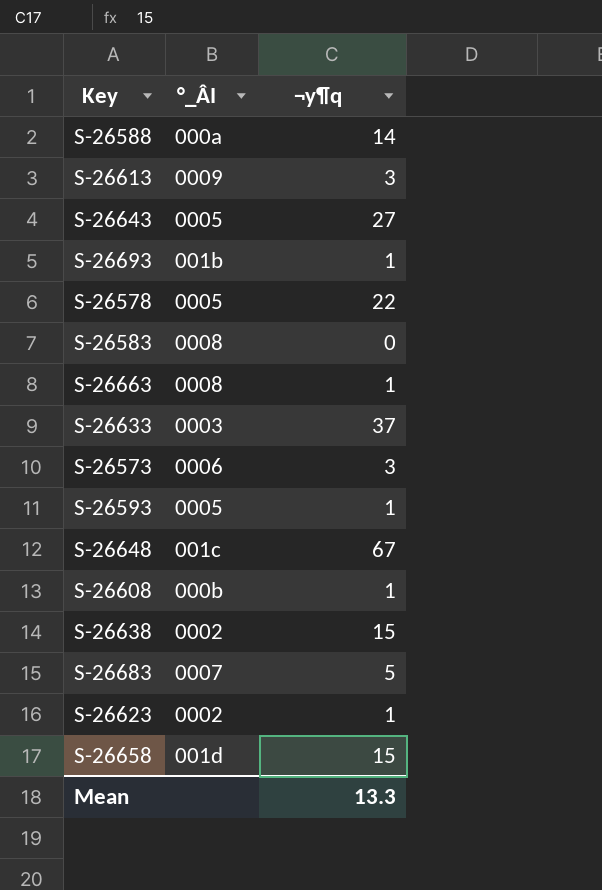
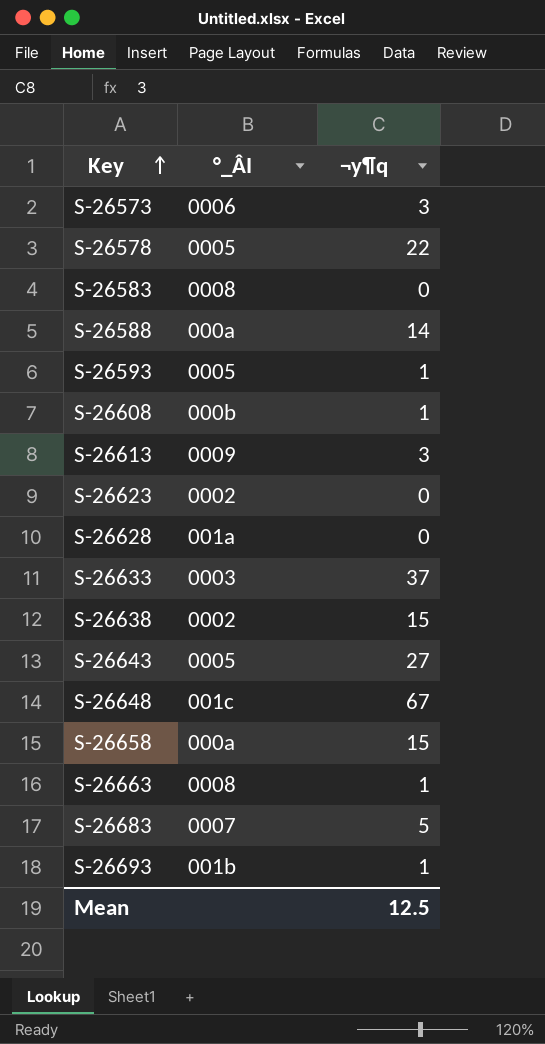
row order: none -> Key ascending
S-26623 | ¬y¶q: 1 -> 0
row S-26628: none -> 001a | 0
S-26658 | °_ÂI: 001d -> 000a
Mean | ¬y¶q: 13.3 -> 12.5

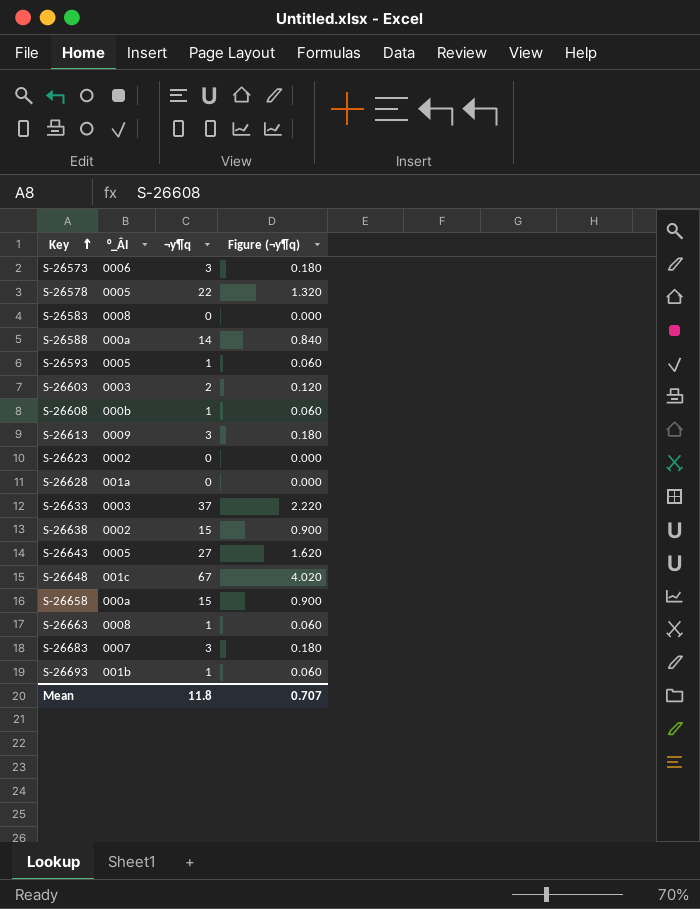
column Figure (¬y¶q) | formula: none -> [¬y¶q] * 0.06
row S-26603: none -> 0003 | 2 | 0.120
S-26683 | ¬y¶q: 5 -> 3
Mean | ¬y¶q: 12.5 -> 11.8

